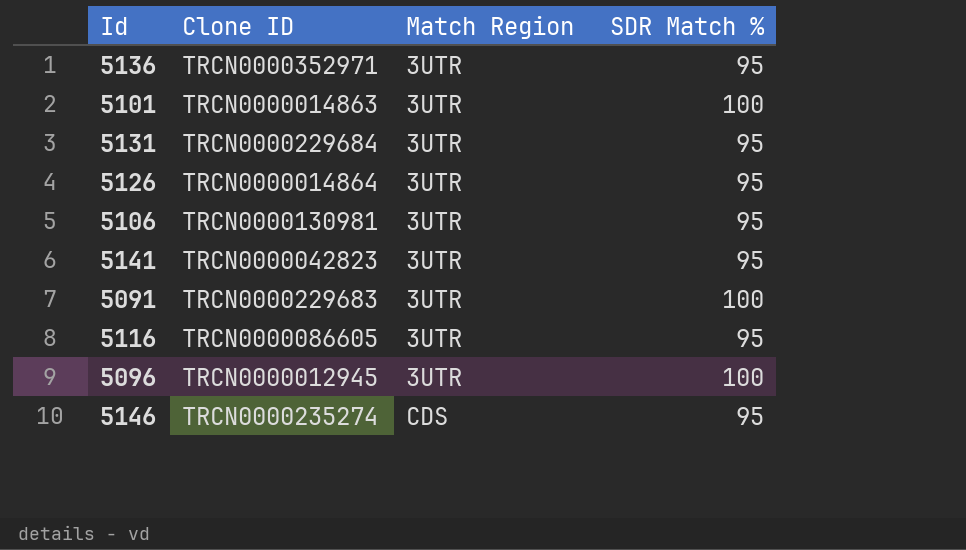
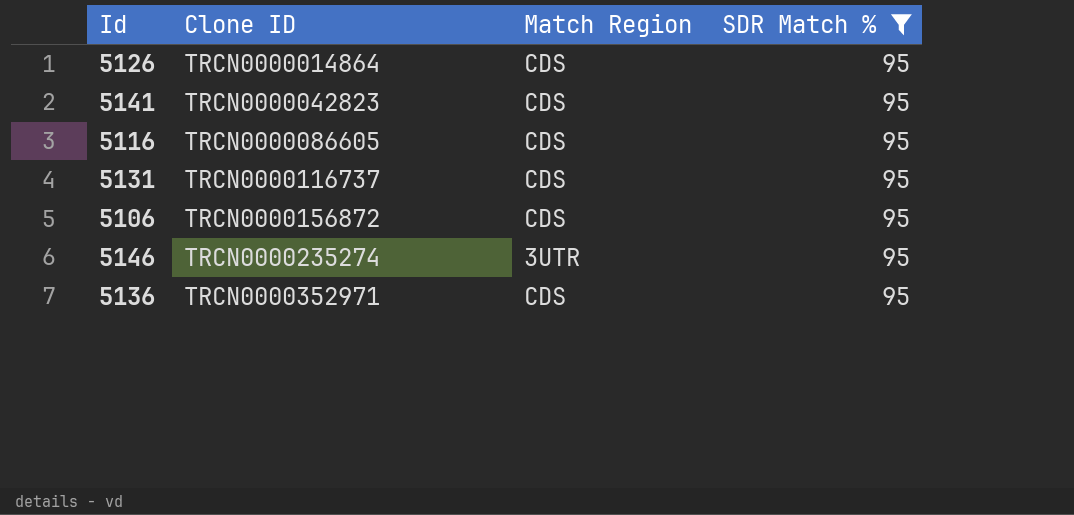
filter: none -> SDR Match % = 95
row order: Match Region ascending -> Clone ID ascending
5126 | Match Region: 3UTR -> CDS
5141 | Match Region: 3UTR -> CDS
5116 | Match Region: 3UTR -> CDS
5131 | Clone ID: TRCN0000229684 -> TRCN0000116737
5131 | Match Region: 3UTR -> CDS
5106 | Clone ID: TRCN0000130981 -> TRCN0000156872
5106 | Match Region: 3UTR -> CDS
5146 | Match Region: CDS -> 3UTR
5136 | Match Region: 3UTR -> CDS

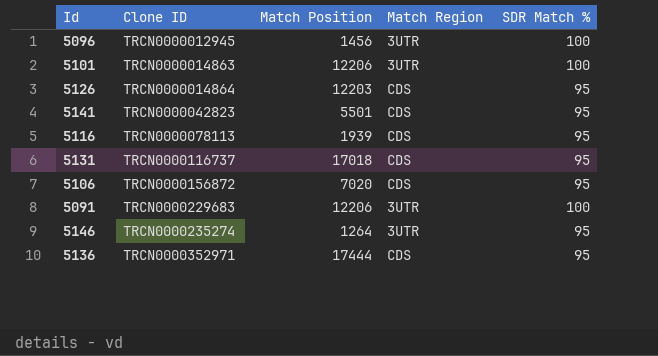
filter: SDR Match % = 95 -> none
column Match Position | position: none -> 3
5116 | Clone ID: TRCN0000086605 -> TRCN0000078113

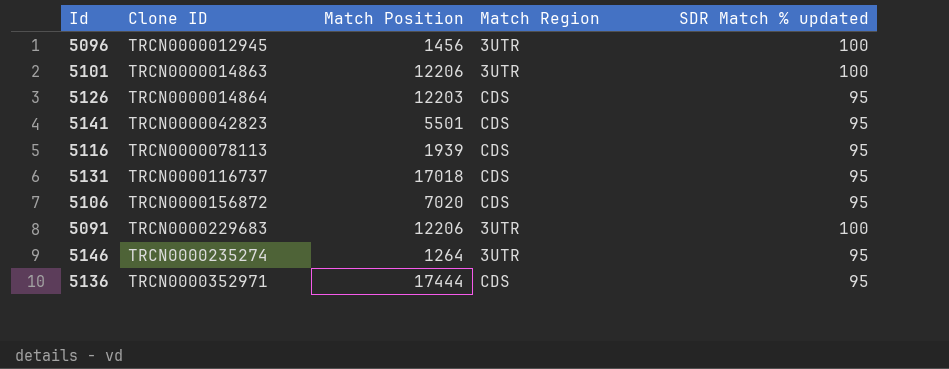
column name: SDR Match % -> SDR Match % updated

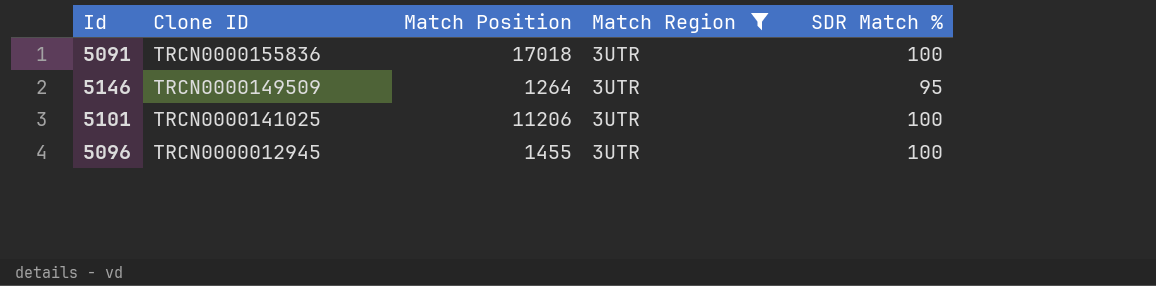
filter: none -> Match Region = 3UTR
row order: Clone ID ascending -> Clone ID descending
column name: SDR Match % updated -> SDR Match %
5091 | Clone ID: TRCN0000229683 -> TRCN0000155836
5091 | Match Position: 12206 -> 17018
5146 | Clone ID: TRCN0000235274 -> TRCN0000149509
5101 | Clone ID: TRCN0000014863 -> TRCN0000141025
5101 | Match Position: 12206 -> 11206
5096 | Match Position: 1456 -> 1455

